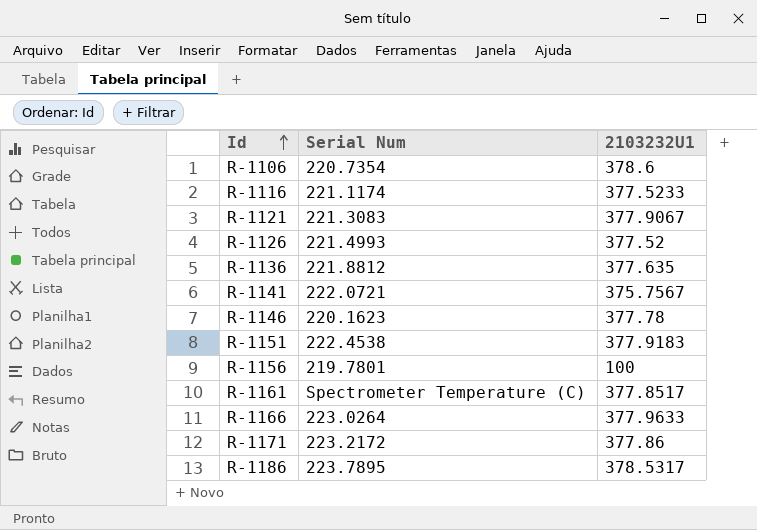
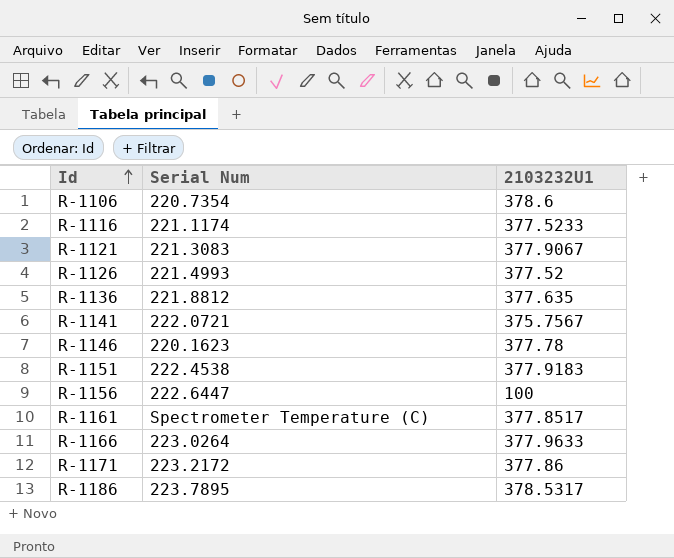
R-1156 | Serial Num: 219.7801 -> 222.6447

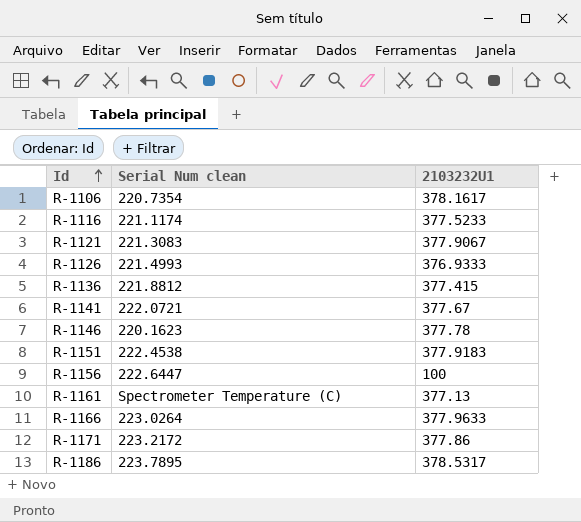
column name: Serial Num -> Serial Num clean
R-1106 | 2103232U1: 378.6 -> 378.1617
R-1126 | 2103232U1: 377.52 -> 376.9333
R-1136 | 2103232U1: 377.635 -> 377.415
R-1141 | 2103232U1: 375.7567 -> 377.67
R-1161 | 2103232U1: 377.8517 -> 377.13

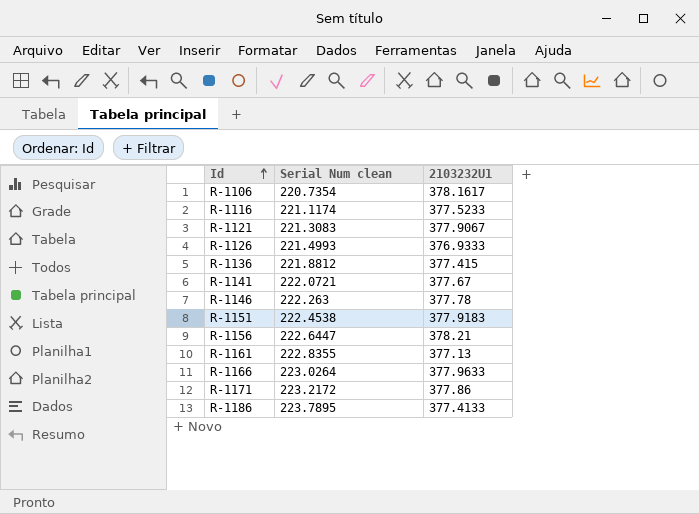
R-1146 | Serial Num clean: 220.1623 -> 222.263
R-1156 | 2103232U1: 100 -> 378.21
R-1161 | Serial Num clean: Spectrometer Temperature (C) -> 222.8355
R-1186 | 2103232U1: 378.5317 -> 377.4133

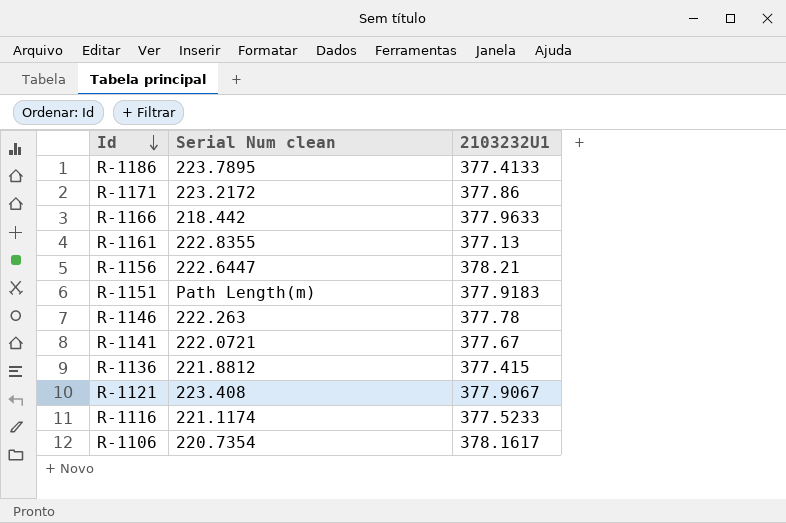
row order: Id ascending -> Id descending
row R-1126: 221.4993 | 376.9333 -> none
R-1166 | Serial Num clean: 223.0264 -> 218.442
R-1151 | Serial Num clean: 222.4538 -> Path Length(m)
R-1121 | Serial Num clean: 221.3083 -> 223.408

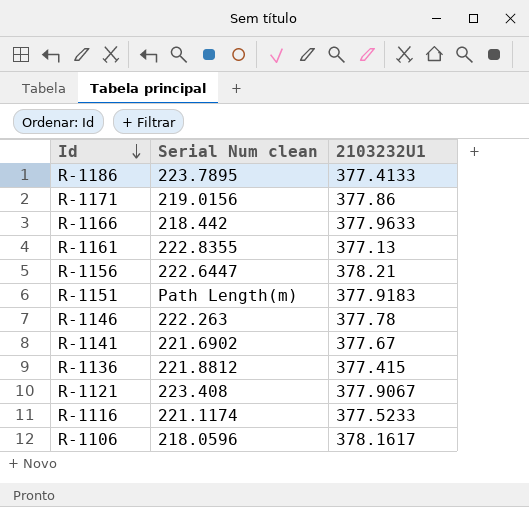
R-1171 | Serial Num clean: 223.2172 -> 219.0156
R-1141 | Serial Num clean: 222.0721 -> 221.6902
R-1106 | Serial Num clean: 220.7354 -> 218.0596

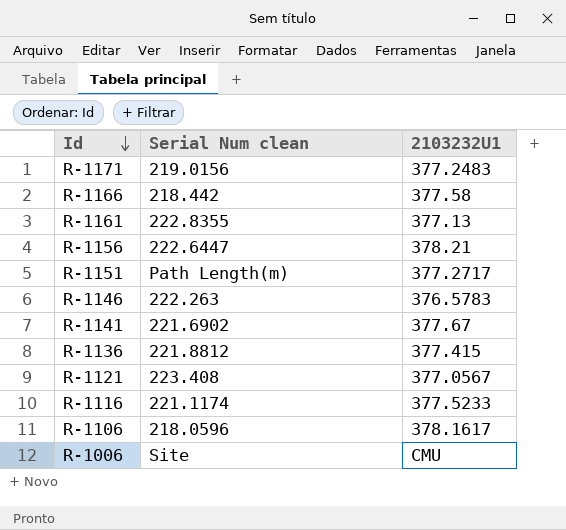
row R-1186: 223.7895 | 377.4133 -> none
R-1171 | 2103232U1: 377.86 -> 377.2483
R-1166 | 2103232U1: 377.9633 -> 377.58
R-1151 | 2103232U1: 377.9183 -> 377.2717
R-1146 | 2103232U1: 377.78 -> 376.5783
R-1121 | 2103232U1: 377.9067 -> 377.0567
row R-1006: none -> Site | CMU

